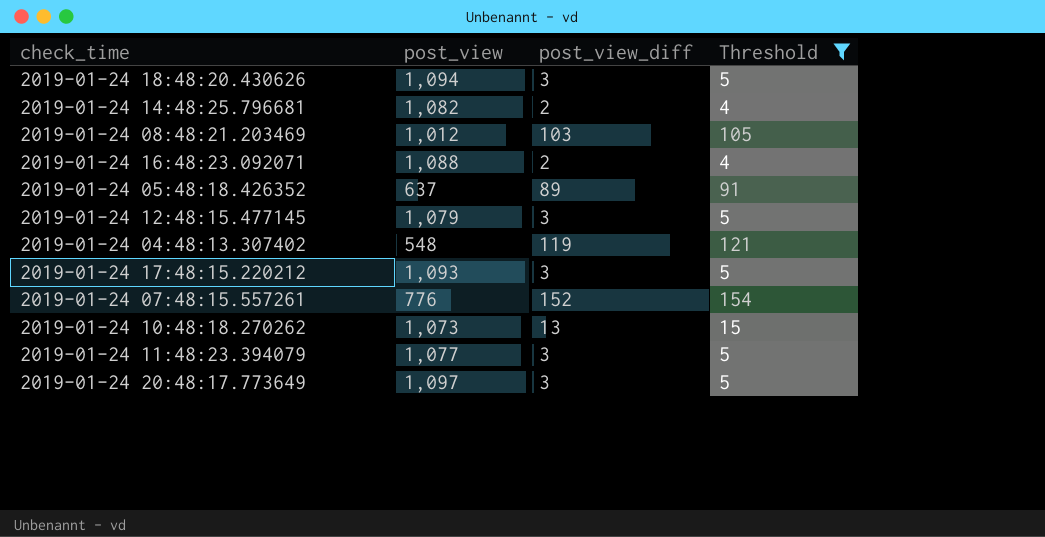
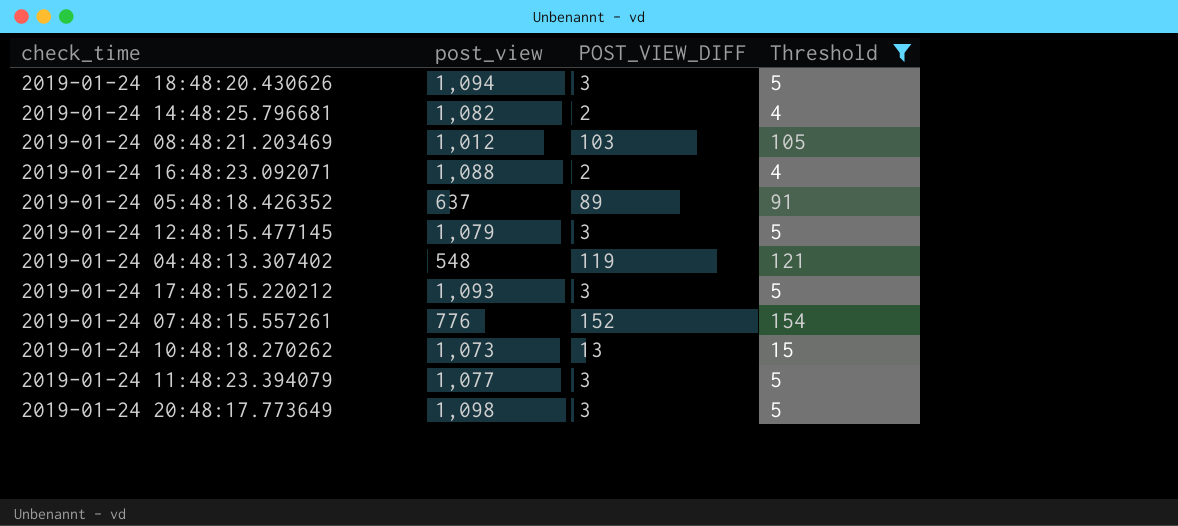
column name: post_view_diff -> POST_VIEW_DIFF
2019-01-24 20:48:17.773649 | post_view: 1,097 -> 1,098

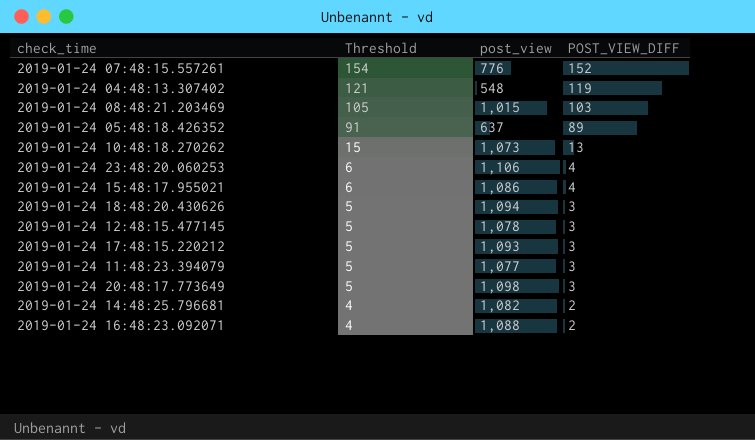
filter: Threshold != 6 -> none
row order: none -> Threshold descending
column Threshold | position: 4 -> 2
2019-01-24 08:48:21.203469 | post_view: 1,012 -> 1,015
2019-01-24 12:48:15.477145 | post_view: 1,079 -> 1,078

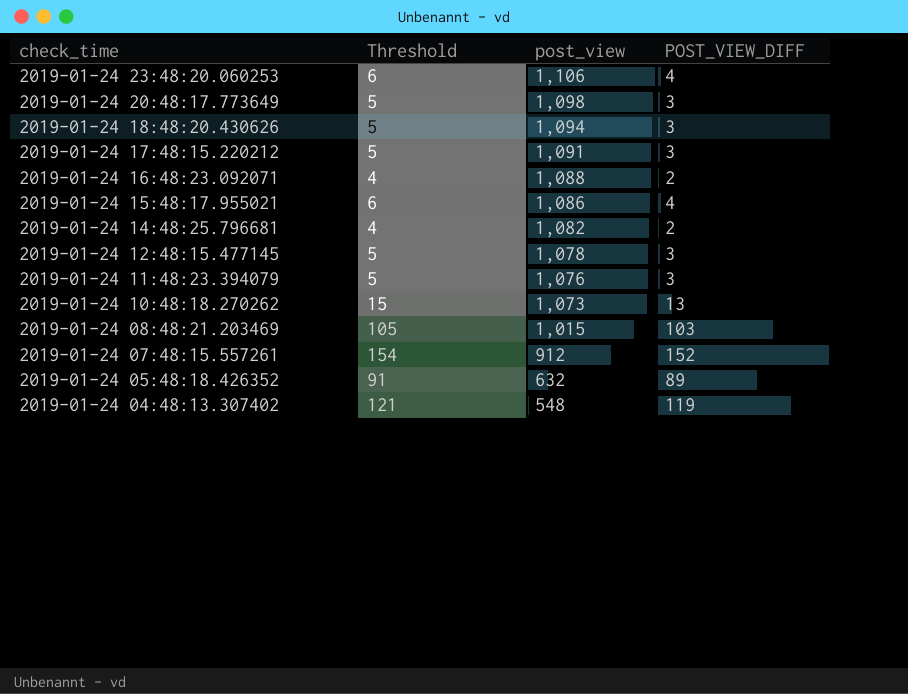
row order: Threshold descending -> check_time descending
2019-01-24 17:48:15.220212 | post_view: 1,093 -> 1,091
2019-01-24 11:48:23.394079 | post_view: 1,077 -> 1,076
2019-01-24 07:48:15.557261 | post_view: 776 -> 912
2019-01-24 05:48:18.426352 | post_view: 637 -> 632

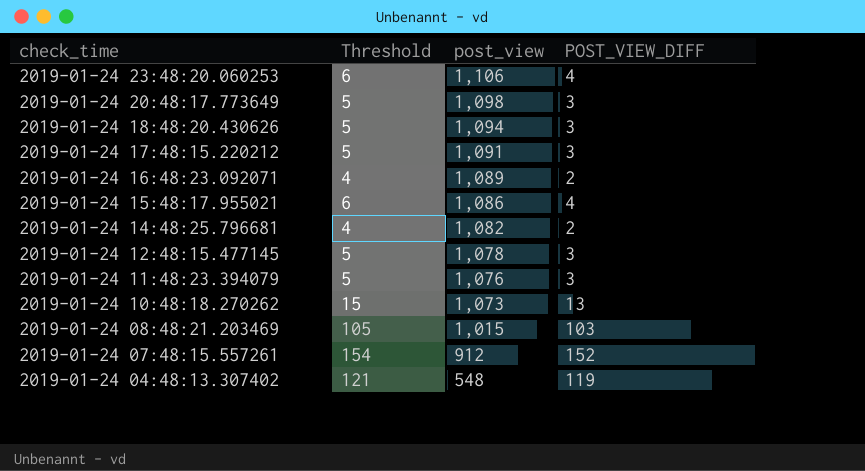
row 2019-01-24 05:48:18.426352: 91 | 632 | 89 -> none
2019-01-24 16:48:23.092071 | post_view: 1,088 -> 1,089

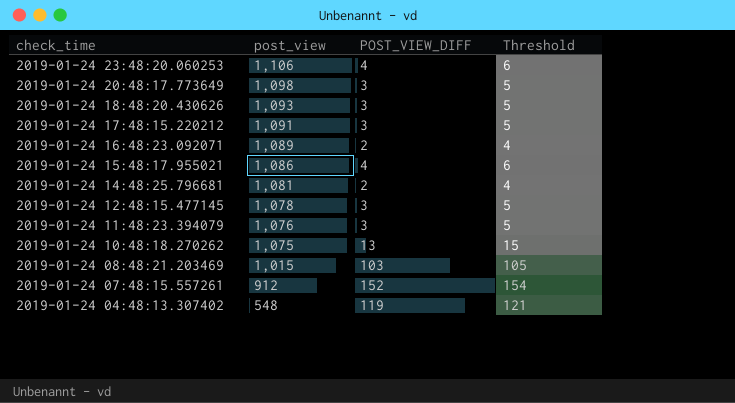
column Threshold | position: 2 -> 4
2019-01-24 18:48:20.430626 | post_view: 1,094 -> 1,093
2019-01-24 14:48:25.796681 | post_view: 1,082 -> 1,081
2019-01-24 10:48:18.270262 | post_view: 1,073 -> 1,075

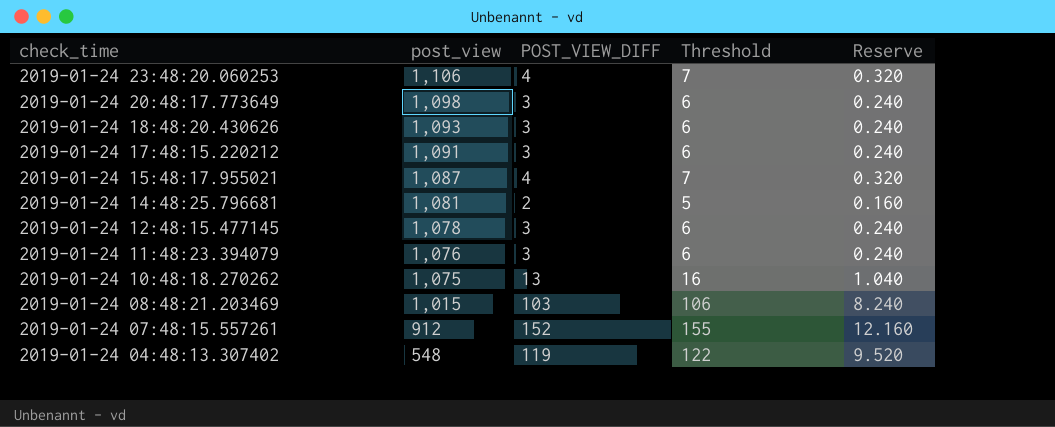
column Threshold | formula: [POST_VIEW_DIFF] + 2 -> [POST_VIEW_DIFF] + 3
column Reserve | formula: none -> [POST_VIEW_DIFF] * 0.08
row 2019-01-24 16:48:23.092071: 1,089 | 2 | 4 -> none
2019-01-24 15:48:17.955021 | post_view: 1,086 -> 1,087

